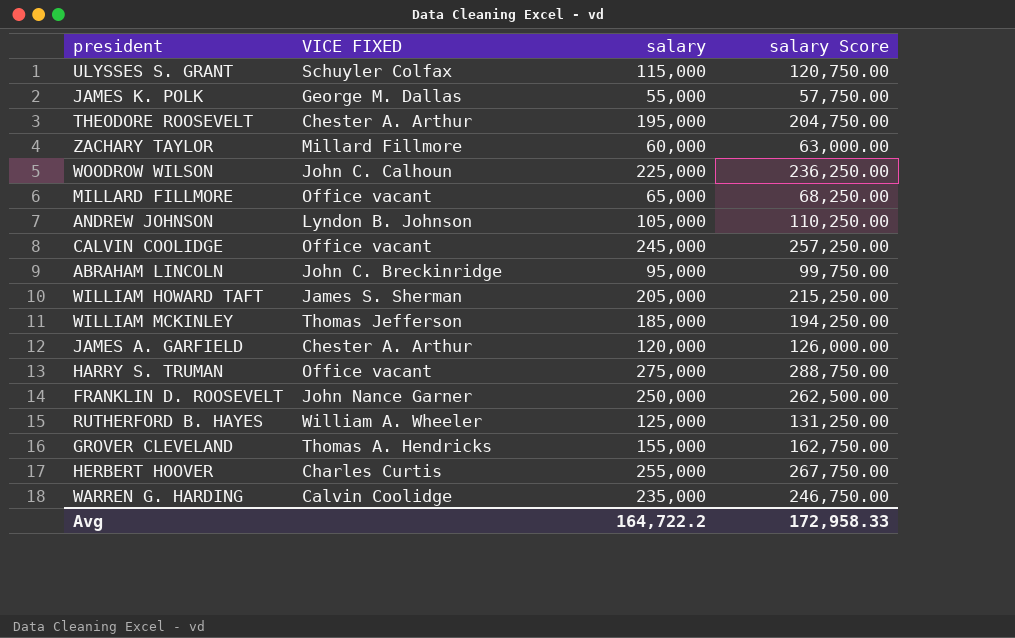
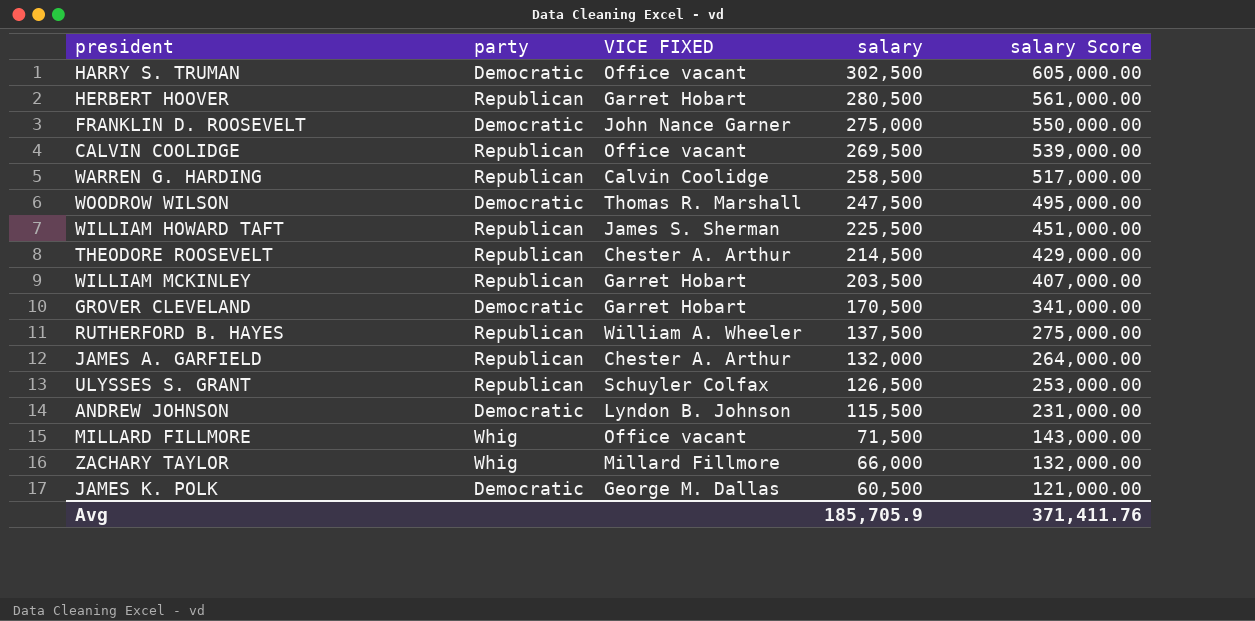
row order: none -> salary descending
column party | position: none -> 2
column salary Score | formula: [salary] * 1.05 -> [salary] * 2
row ABRAHAM LINCOLN: John C. Breckinridge | 95,000 | 99,750.00 -> none
HARRY S. TRUMAN | salary: 275,000 -> 302,500
HERBERT HOOVER | VICE FIXED: Charles Curtis -> Garret Hobart
HERBERT HOOVER | salary: 255,000 -> 280,500
FRANKLIN D. ROOSEVELT | salary: 250,000 -> 275,000
CALVIN COOLIDGE | salary: 245,000 -> 269,500
WARREN G. HARDING | salary: 235,000 -> 258,500
WOODROW WILSON | VICE FIXED: John C. Calhoun -> Thomas R. Marshall
WOODROW WILSON | salary: 225,000 -> 247,500
WILLIAM HOWARD TAFT | salary: 205,000 -> 225,500
THEODORE ROOSEVELT | salary: 195,000 -> 214,500
WILLIAM MCKINLEY | VICE FIXED: Thomas Jefferson -> Garret Hobart
WILLIAM MCKINLEY | salary: 185,000 -> 203,500
GROVER CLEVELAND | VICE FIXED: Thomas A. Hendricks -> Garret Hobart
GROVER CLEVELAND | salary: 155,000 -> 170,500
RUTHERFORD B. HAYES | salary: 125,000 -> 137,500
JAMES A. GARFIELD | salary: 120,000 -> 132,000
ULYSSES S. GRANT | salary: 115,000 -> 126,500
ANDREW JOHNSON | salary: 105,000 -> 115,500
MILLARD FILLMORE | salary: 65,000 -> 71,500
ZACHARY TAYLOR | salary: 60,000 -> 66,000
JAMES K. POLK | salary: 55,000 -> 60,500
Avg | salary: 164,722.2 -> 185,705.9
Avg | salary Score: 172,958.33 -> 371,411.76

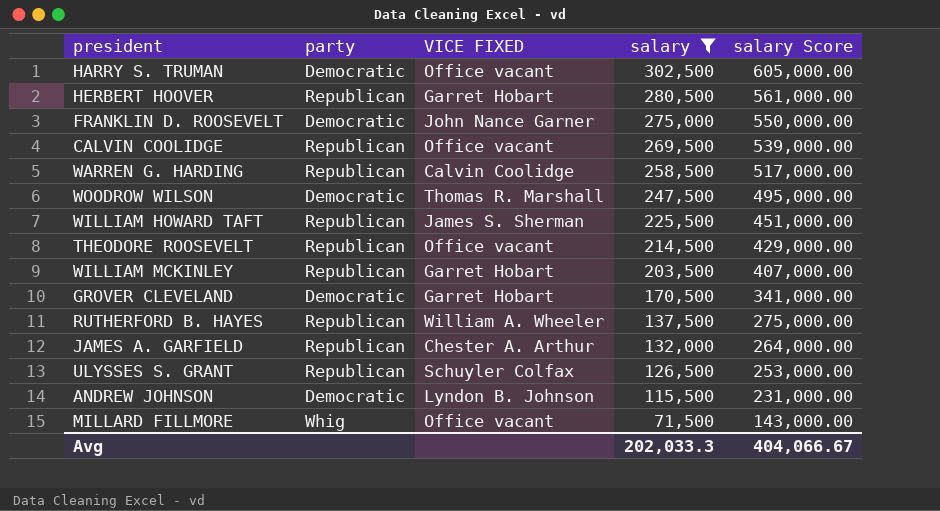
filter: none -> salary >= 71,500
THEODORE ROOSEVELT | VICE FIXED: Chester A. Arthur -> Office vacant
Avg | salary: 185,705.9 -> 202,033.3
Avg | salary Score: 371,411.76 -> 404,066.67

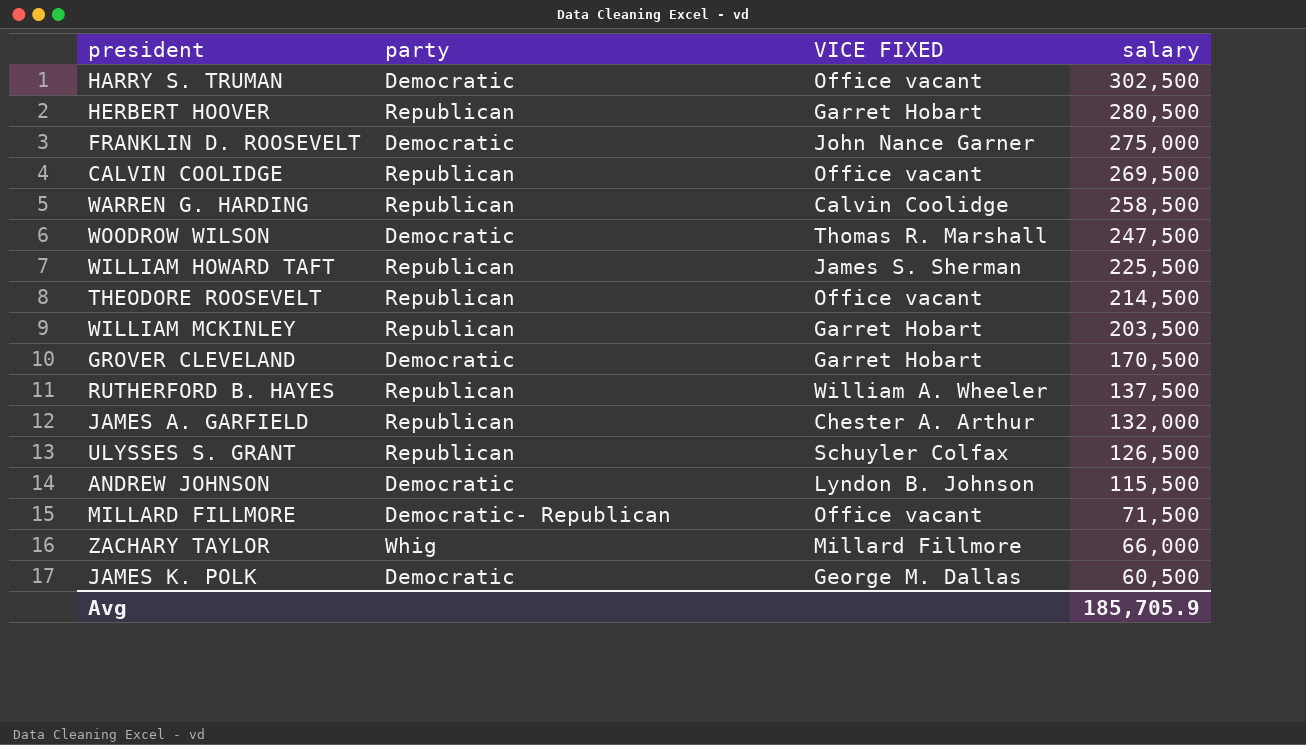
filter: salary >= 71,500 -> none
column salary Score | formula: [salary] * 2 -> none
MILLARD FILLMORE | party: Whig -> Democratic- Republican
Avg | salary: 202,033.3 -> 185,705.9

